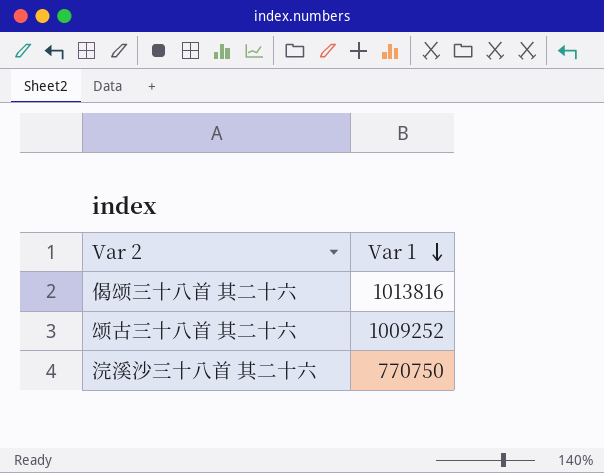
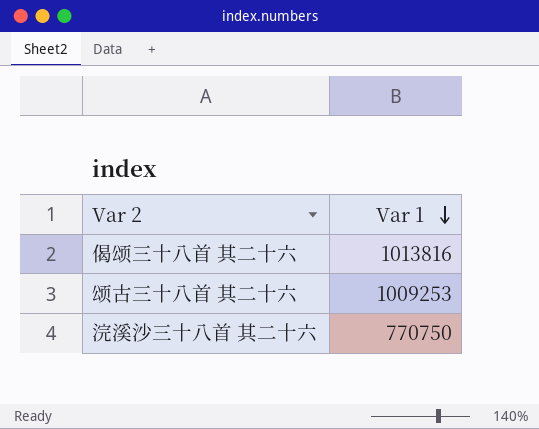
颂古三十八首 其二十六 | Var 1: 1009252 -> 1009253

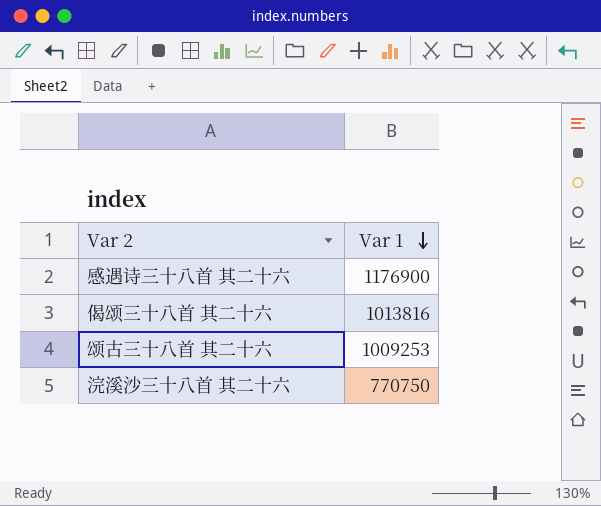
row 感遇诗三十八首 其二十六: none -> 1176900

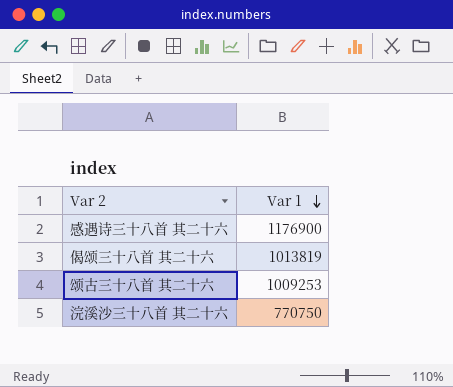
偈颂三十八首 其二十六 | Var 1: 1013816 -> 1013819

